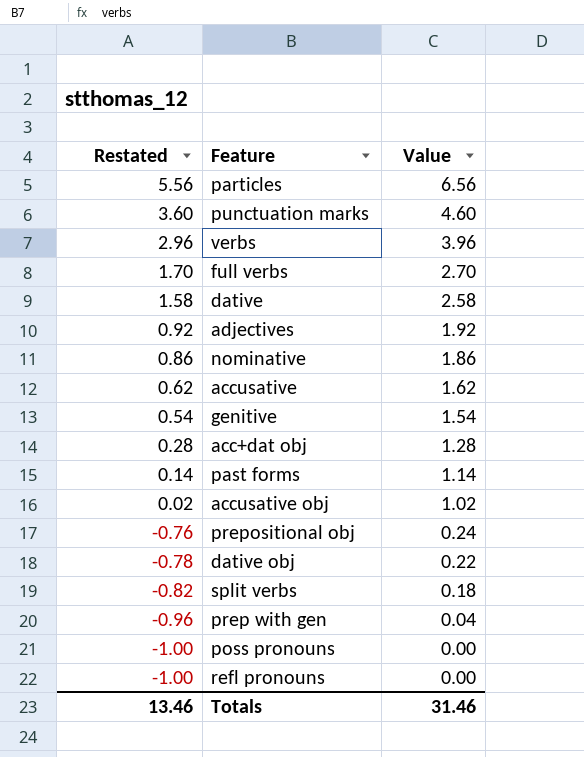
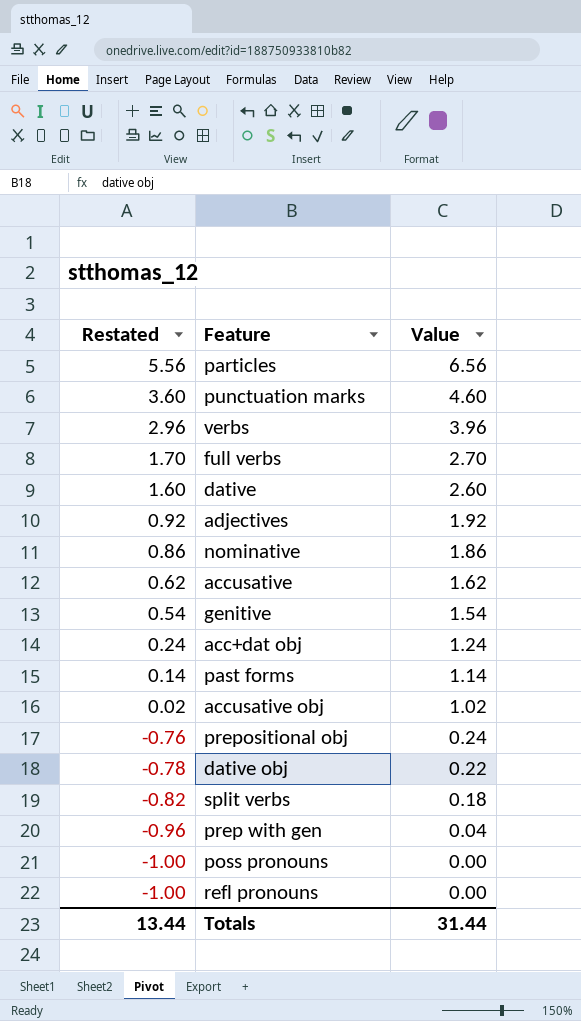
dative | Restated: 1.58 -> 1.60
dative | Value: 2.58 -> 2.60
acc+dat obj | Restated: 0.28 -> 0.24
acc+dat obj | Value: 1.28 -> 1.24
Totals | Restated: 13.46 -> 13.44
Totals | Value: 31.46 -> 31.44

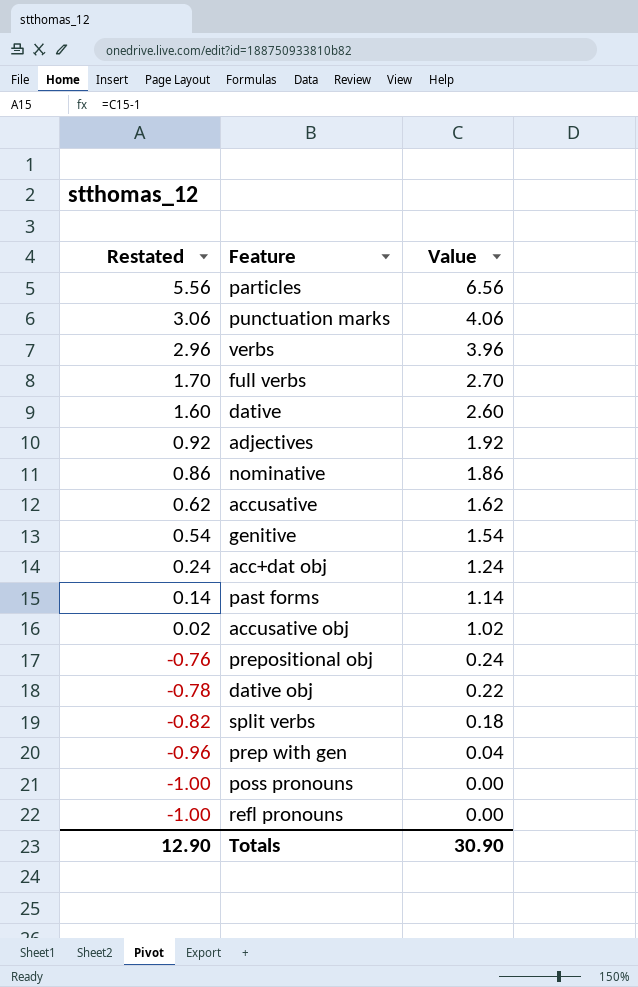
punctuation marks | Restated: 3.60 -> 3.06
punctuation marks | Value: 4.60 -> 4.06
Totals | Restated: 13.44 -> 12.90
Totals | Value: 31.44 -> 30.90

